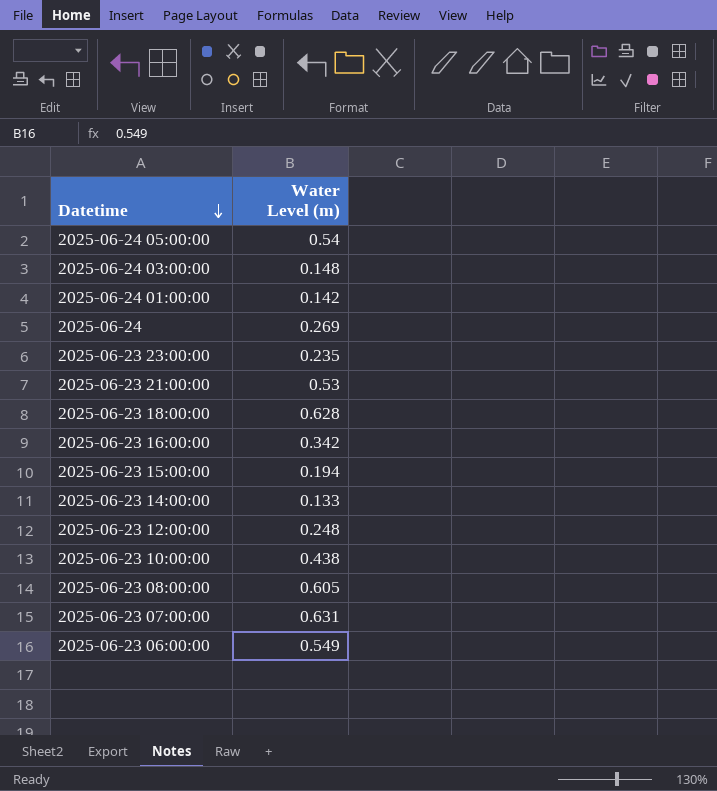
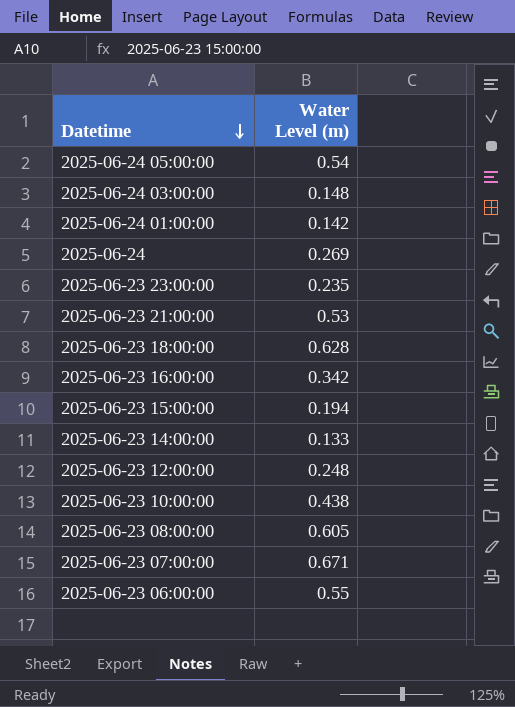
2025-06-23 07:00:00 | Water Level (m): 0.631 -> 0.671
2025-06-23 06:00:00 | Water Level (m): 0.549 -> 0.55

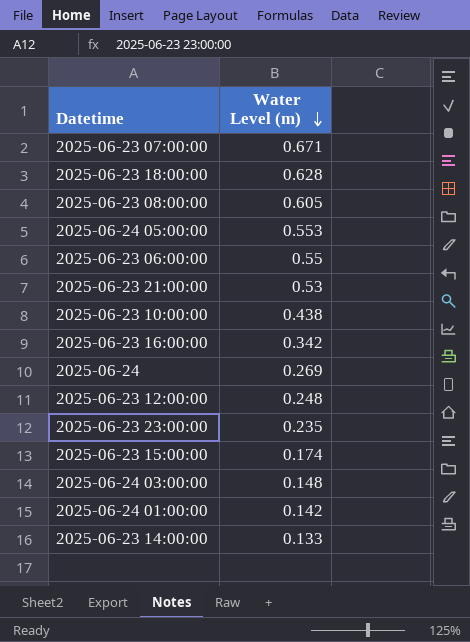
row order: Datetime descending -> Water Level (m) descending
2025-06-24 05:00:00 | Water Level (m): 0.54 -> 0.553
2025-06-23 15:00:00 | Water Level (m): 0.194 -> 0.174

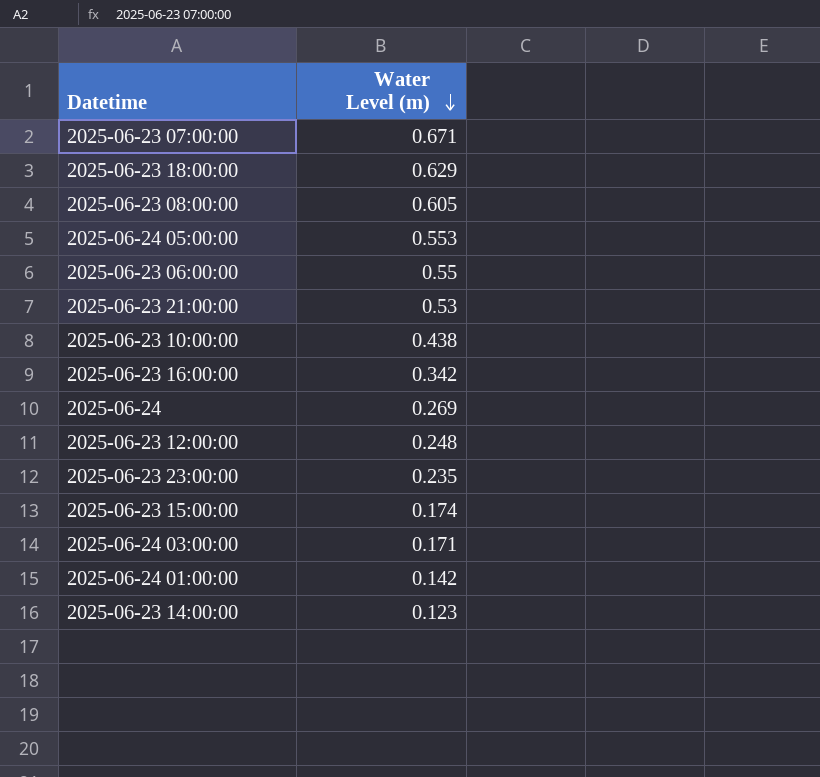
2025-06-23 18:00:00 | Water Level (m): 0.628 -> 0.629
2025-06-24 03:00:00 | Water Level (m): 0.148 -> 0.171
2025-06-23 14:00:00 | Water Level (m): 0.133 -> 0.123

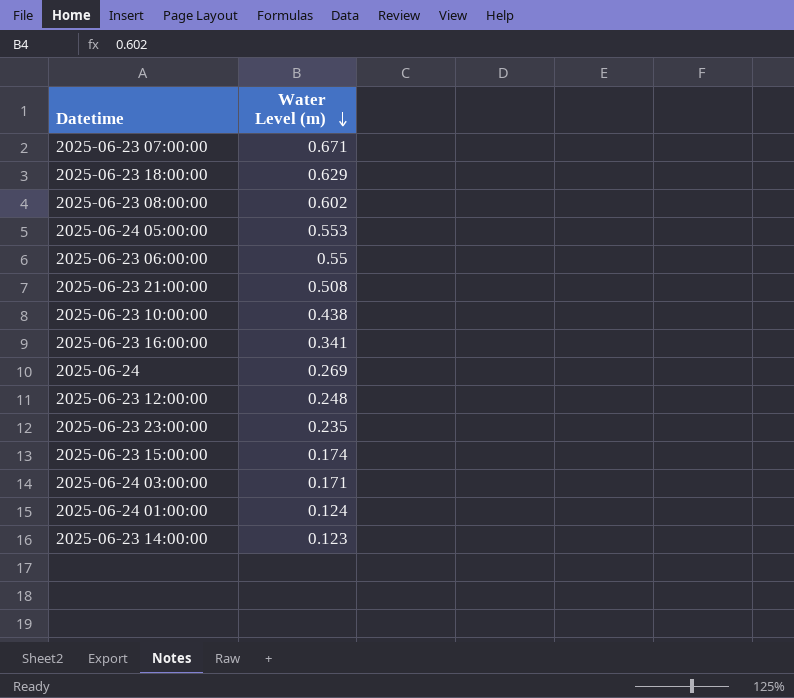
2025-06-23 08:00:00 | Water Level (m): 0.605 -> 0.602
2025-06-23 21:00:00 | Water Level (m): 0.53 -> 0.508
2025-06-23 16:00:00 | Water Level (m): 0.342 -> 0.341
2025-06-24 01:00:00 | Water Level (m): 0.142 -> 0.124

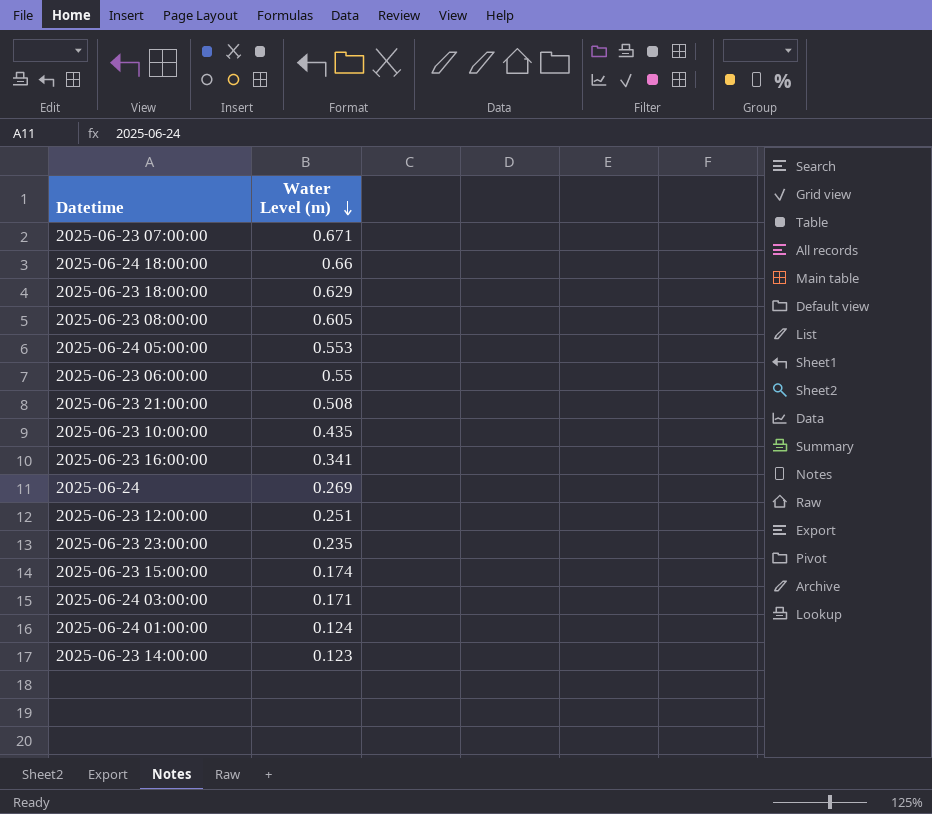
row 2025-06-24 18:00:00: none -> 0.66
2025-06-23 08:00:00 | Water Level (m): 0.602 -> 0.605
2025-06-23 10:00:00 | Water Level (m): 0.438 -> 0.435
2025-06-23 12:00:00 | Water Level (m): 0.248 -> 0.251

